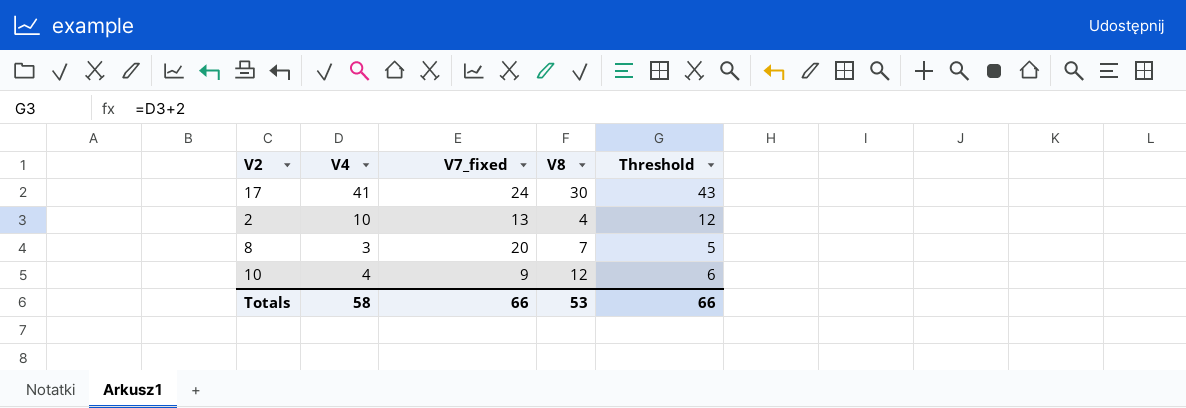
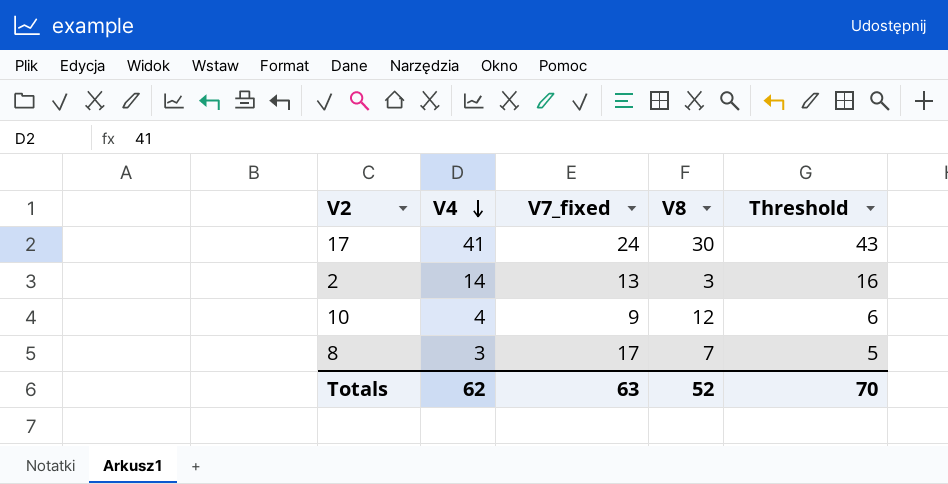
row order: none -> V4 descending
2 | V4: 10 -> 14
2 | V8: 4 -> 3
2 | Threshold: 12 -> 16
8 | V7_fixed: 20 -> 17
Totals | V4: 58 -> 62
Totals | V7_fixed: 66 -> 63
Totals | V8: 53 -> 52
Totals | Threshold: 66 -> 70

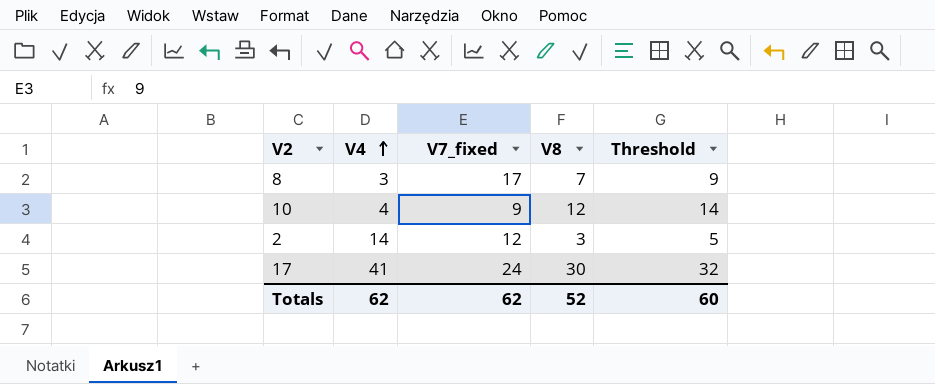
row order: V4 descending -> V4 ascending
column Threshold | formula: [V4] + 2 -> [V8] + 2
2 | V7_fixed: 13 -> 12
Totals | V7_fixed: 63 -> 62
Totals | Threshold: 70 -> 60

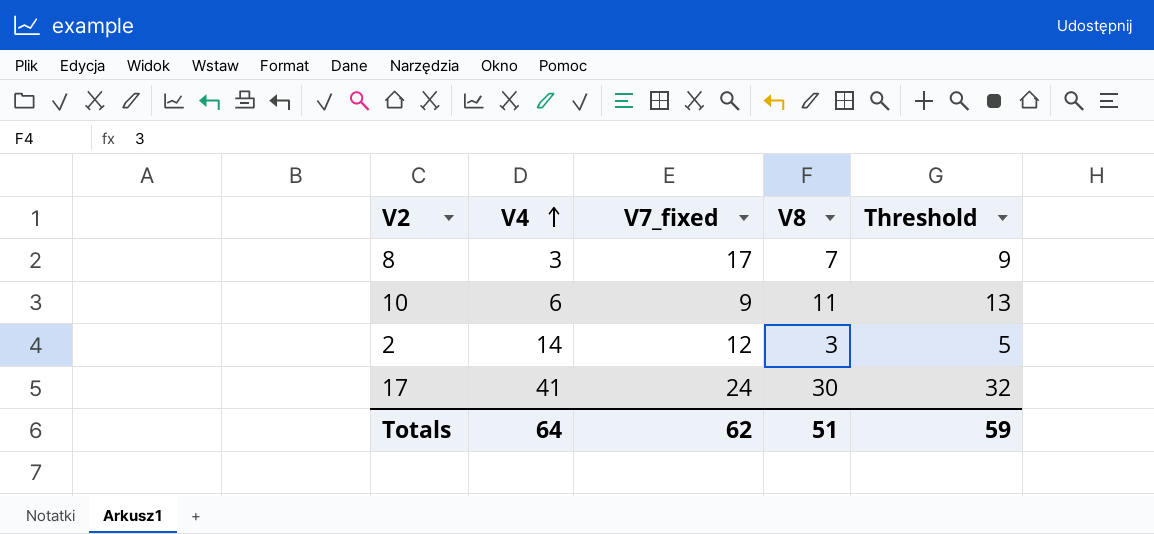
10 | V4: 4 -> 6
10 | V8: 12 -> 11
10 | Threshold: 14 -> 13
Totals | V4: 62 -> 64
Totals | V8: 52 -> 51
Totals | Threshold: 60 -> 59

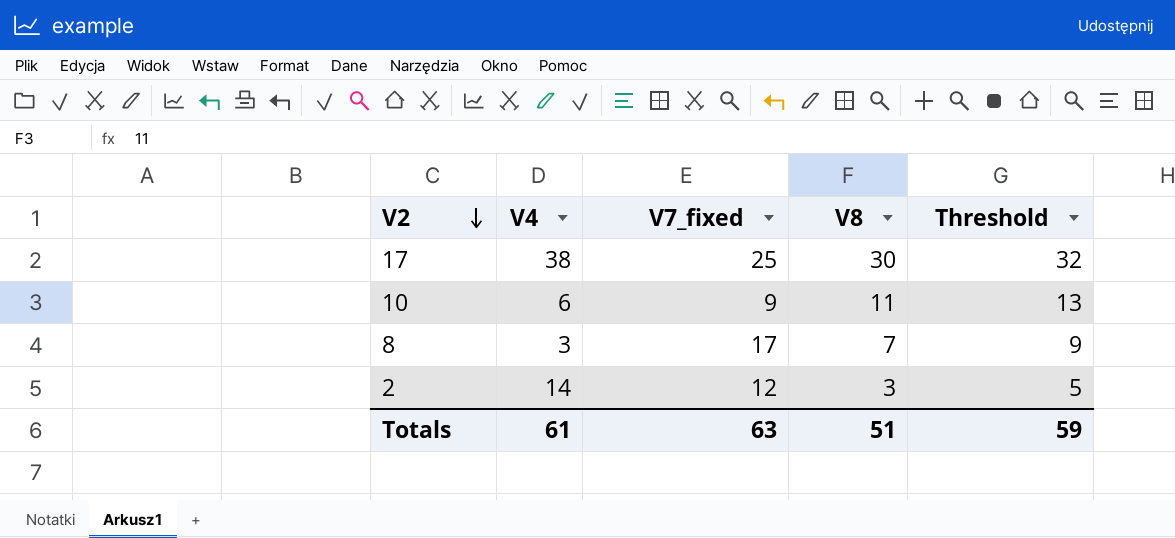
row order: V4 ascending -> V2 descending
17 | V4: 41 -> 38
17 | V7_fixed: 24 -> 25
Totals | V4: 64 -> 61
Totals | V7_fixed: 62 -> 63

